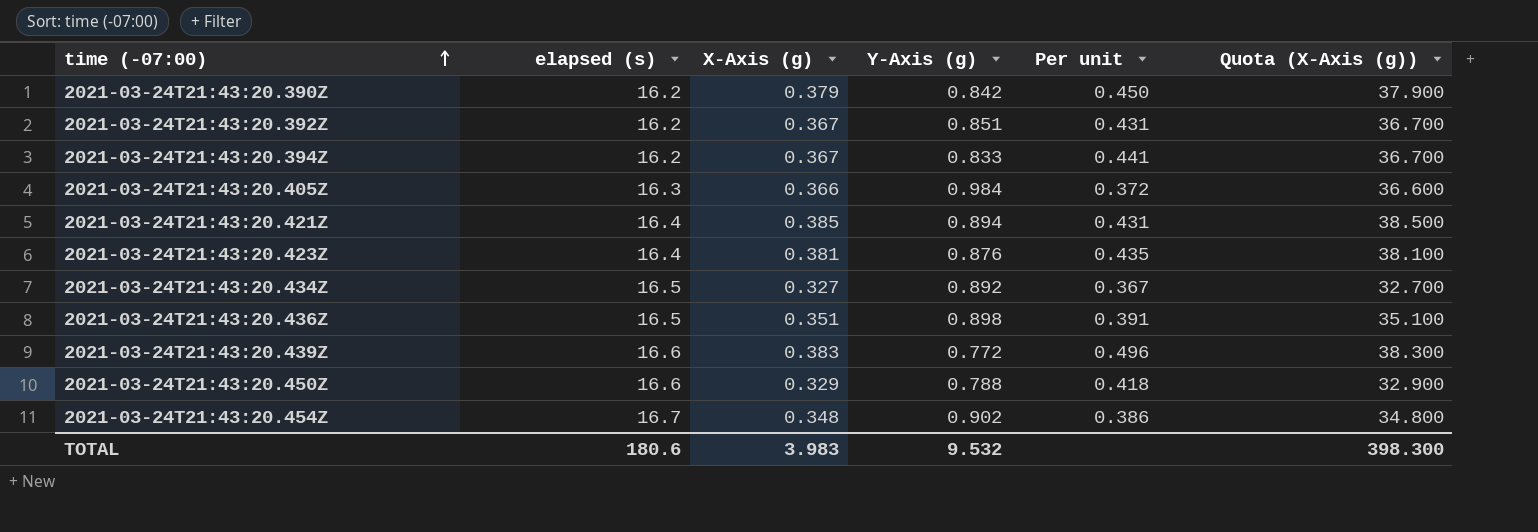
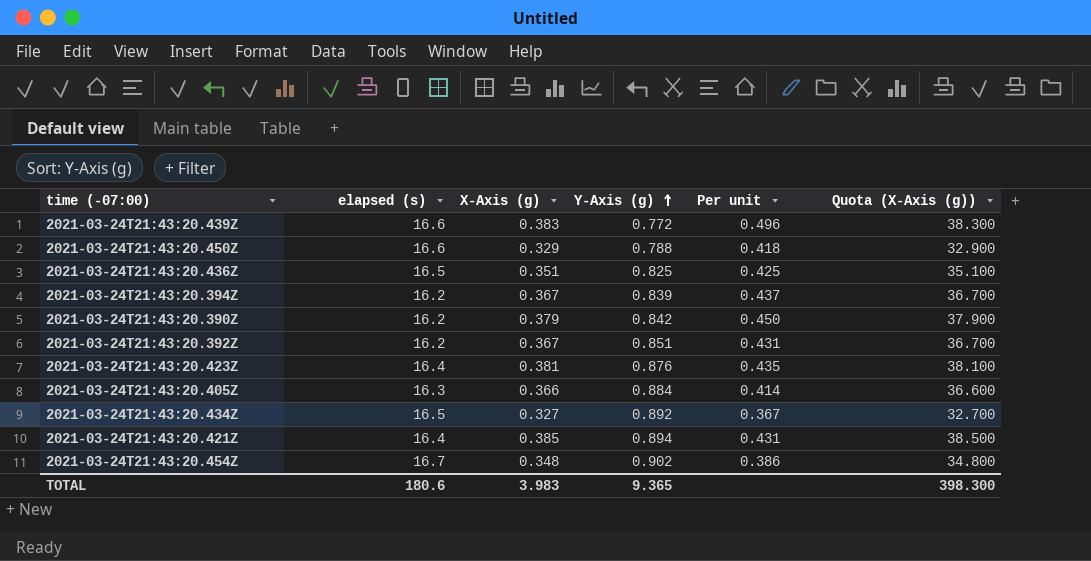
row order: time (-07:00) ascending -> Y-Axis (g) ascending
2021-03-24T21:43:20.436Z | Y-Axis (g): 0.898 -> 0.825
2021-03-24T21:43:20.436Z | Per unit: 0.391 -> 0.425
2021-03-24T21:43:20.394Z | Y-Axis (g): 0.833 -> 0.839
2021-03-24T21:43:20.394Z | Per unit: 0.441 -> 0.437
2021-03-24T21:43:20.405Z | Y-Axis (g): 0.984 -> 0.884
2021-03-24T21:43:20.405Z | Per unit: 0.372 -> 0.414
TOTAL | Y-Axis (g): 9.532 -> 9.365

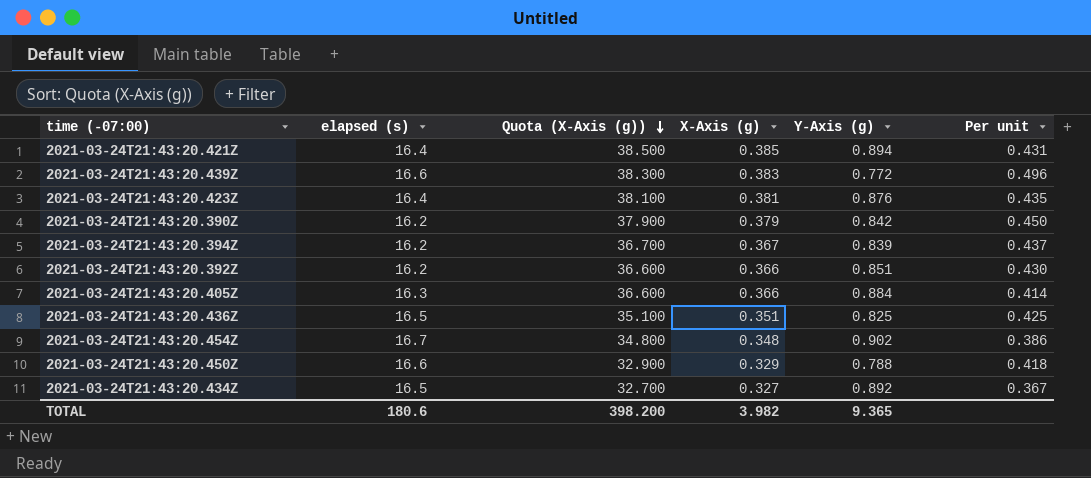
row order: Y-Axis (g) ascending -> Quota (X-Axis (g)) descending
column Quota (X-Axis (g)) | position: 6 -> 3
2021-03-24T21:43:20.392Z | Quota (X-Axis (g)): 36.700 -> 36.600
2021-03-24T21:43:20.392Z | X-Axis (g): 0.367 -> 0.366
2021-03-24T21:43:20.392Z | Per unit: 0.431 -> 0.430
TOTAL | Quota (X-Axis (g)): 398.300 -> 398.200
TOTAL | X-Axis (g): 3.983 -> 3.982

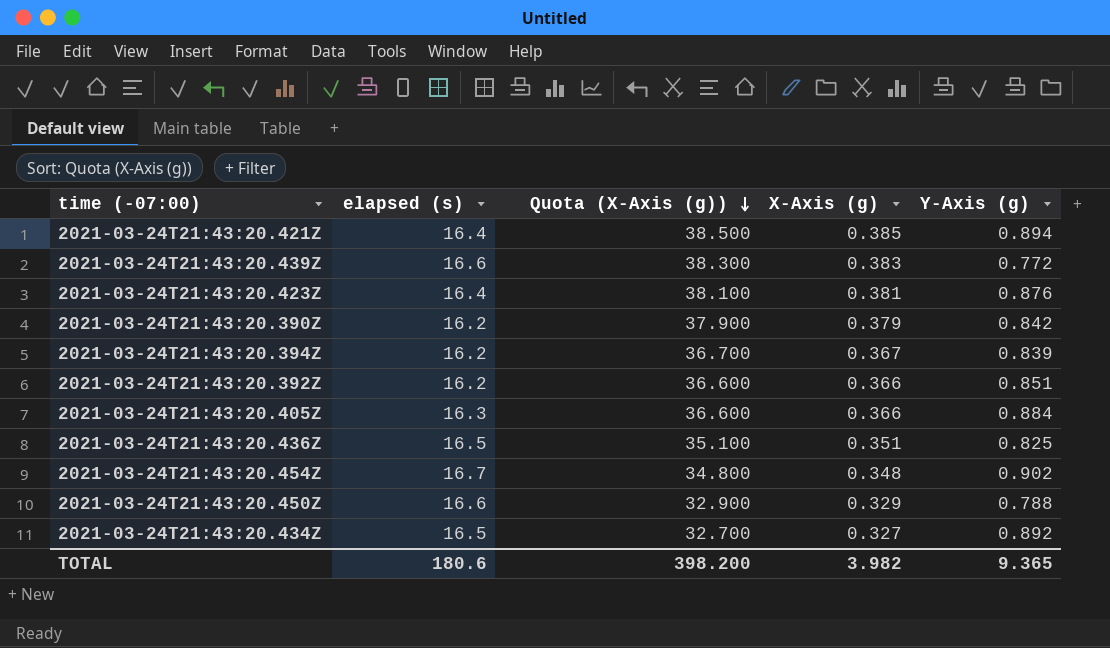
column Per unit | formula: [X-Axis (g)] / [Y-Axis (g)] -> none

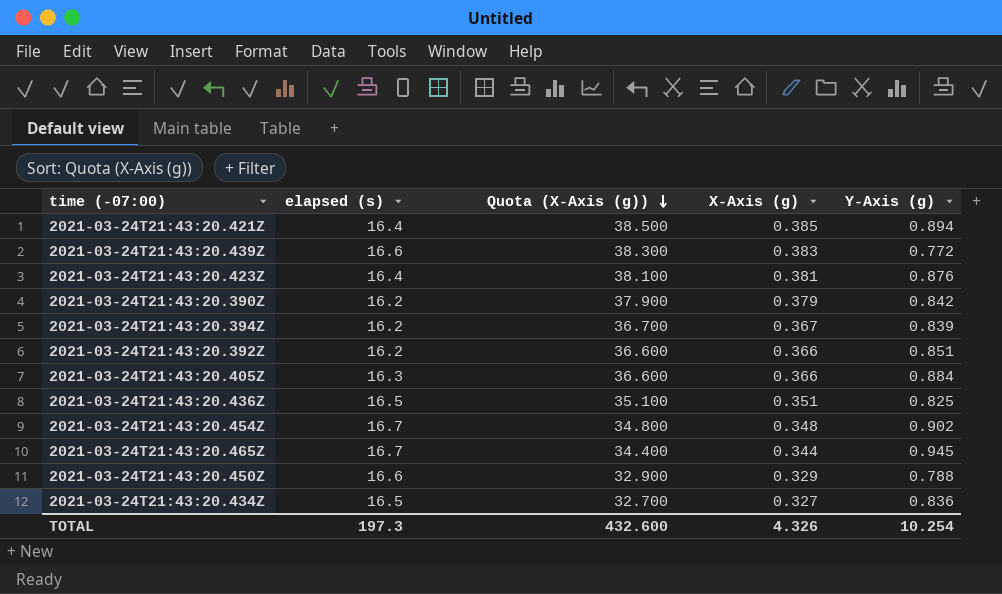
row 2021-03-24T21:43:20.465Z: none -> 16.7 | 34.400 | 0.344 | 0.945
2021-03-24T21:43:20.434Z | Y-Axis (g): 0.892 -> 0.836
TOTAL | elapsed (s): 180.6 -> 197.3
TOTAL | Quota (X-Axis (g)): 398.200 -> 432.600
TOTAL | X-Axis (g): 3.982 -> 4.326
TOTAL | Y-Axis (g): 9.365 -> 10.254

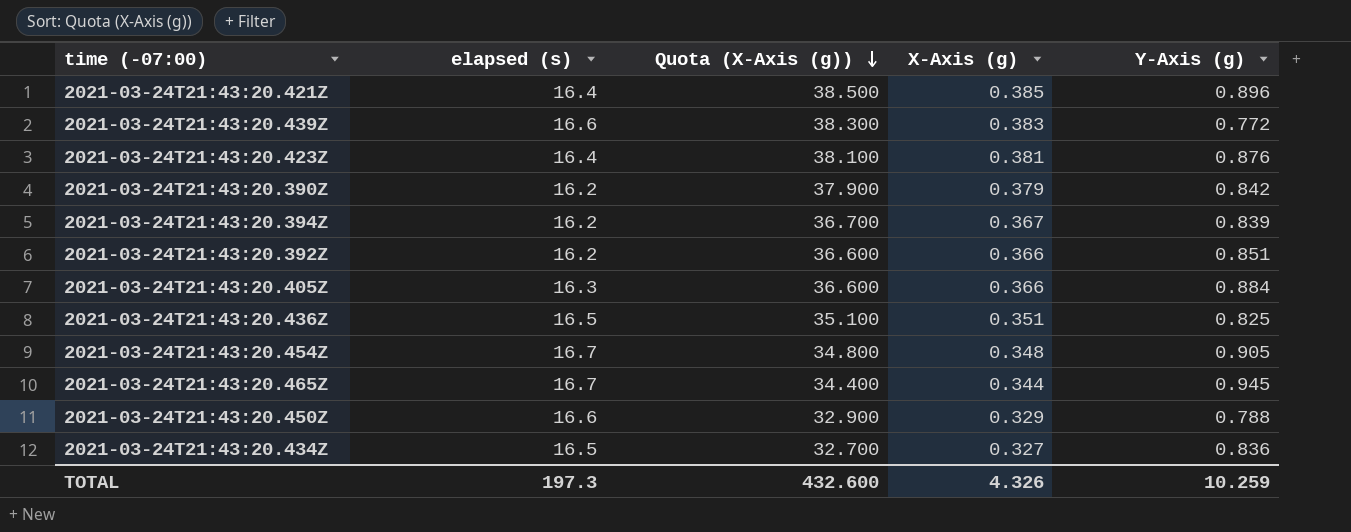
2021-03-24T21:43:20.421Z | Y-Axis (g): 0.894 -> 0.896
2021-03-24T21:43:20.454Z | Y-Axis (g): 0.902 -> 0.905
TOTAL | Y-Axis (g): 10.254 -> 10.259

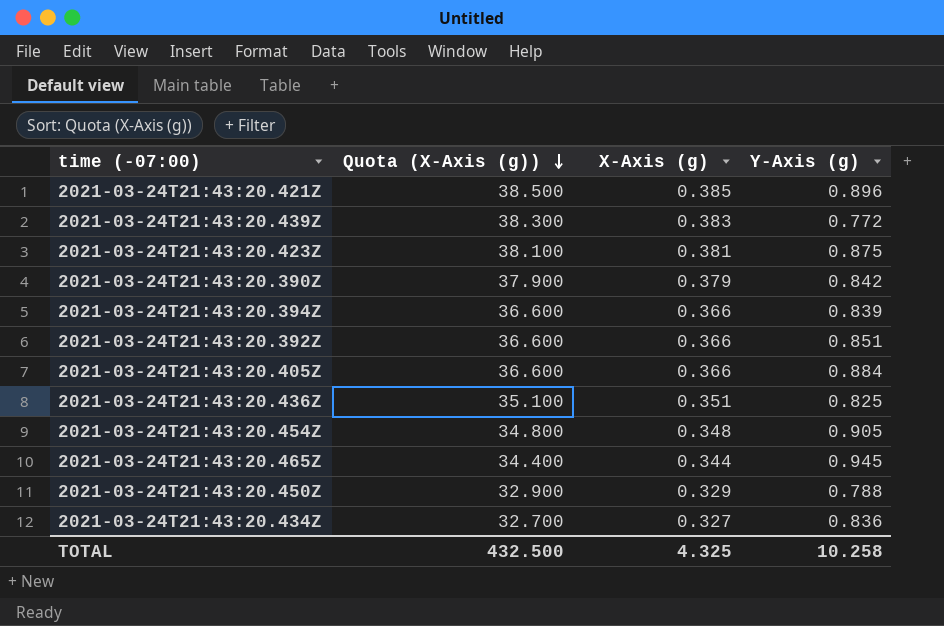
column elapsed (s) | position: 2 -> none
2021-03-24T21:43:20.423Z | Y-Axis (g): 0.876 -> 0.875
2021-03-24T21:43:20.394Z | Quota (X-Axis (g)): 36.700 -> 36.600
2021-03-24T21:43:20.394Z | X-Axis (g): 0.367 -> 0.366
TOTAL | Quota (X-Axis (g)): 432.600 -> 432.500
TOTAL | X-Axis (g): 4.326 -> 4.325
TOTAL | Y-Axis (g): 10.259 -> 10.258

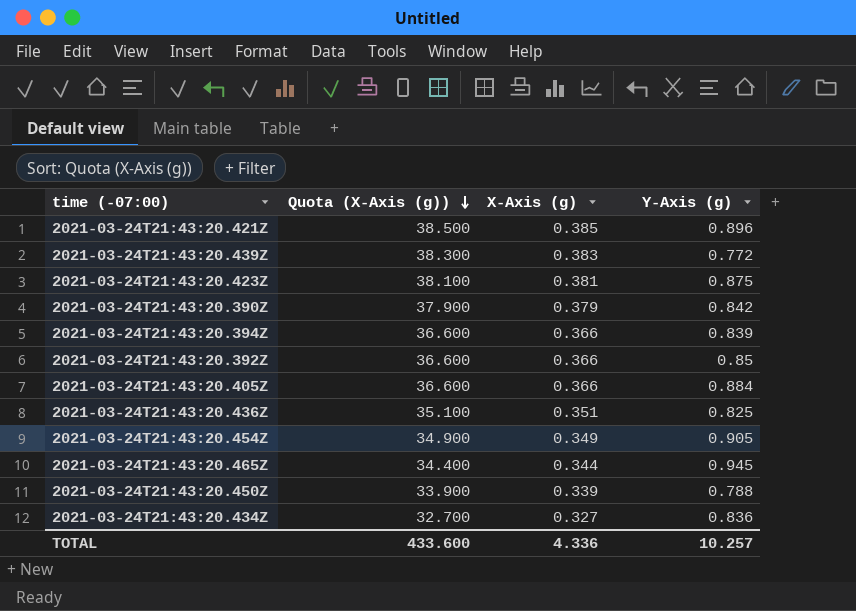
2021-03-24T21:43:20.392Z | Y-Axis (g): 0.851 -> 0.85
2021-03-24T21:43:20.454Z | Quota (X-Axis (g)): 34.800 -> 34.900
2021-03-24T21:43:20.454Z | X-Axis (g): 0.348 -> 0.349
2021-03-24T21:43:20.450Z | Quota (X-Axis (g)): 32.900 -> 33.900
2021-03-24T21:43:20.450Z | X-Axis (g): 0.329 -> 0.339
TOTAL | Quota (X-Axis (g)): 432.500 -> 433.600
TOTAL | X-Axis (g): 4.325 -> 4.336
TOTAL | Y-Axis (g): 10.258 -> 10.257

